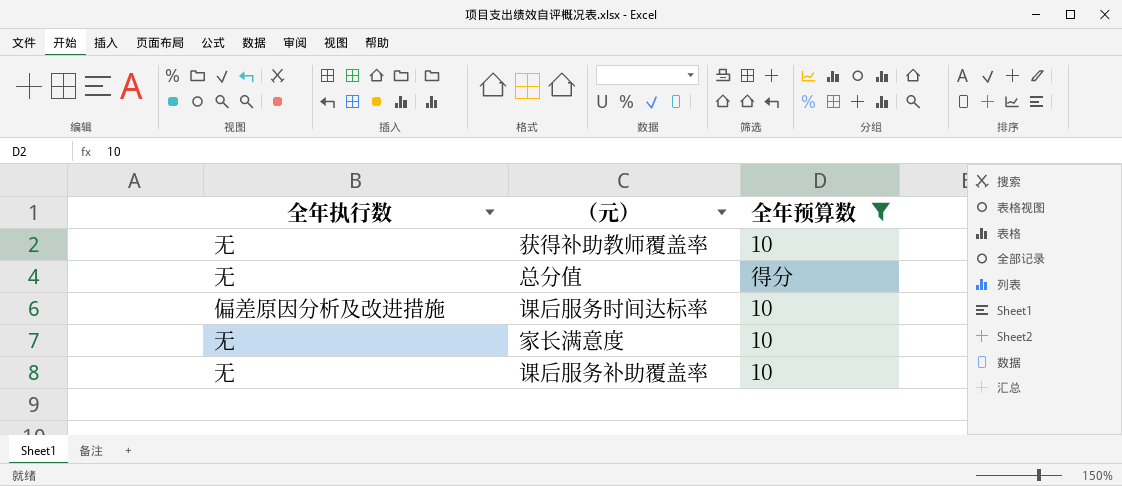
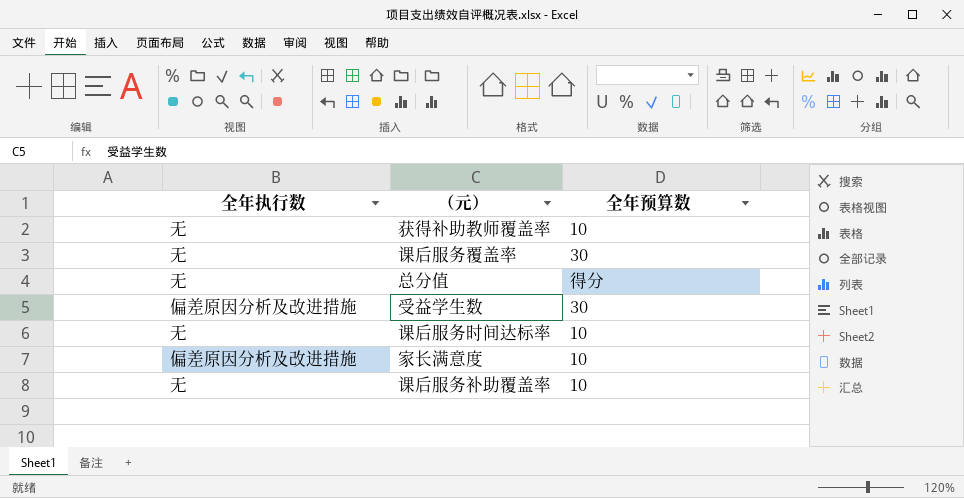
filter: 全年预算数 != 30 -> none
课后服务时间达标率 | 全年执行数: 偏差原因分析及改进措施 -> 无
家长满意度 | 全年执行数: 无 -> 偏差原因分析及改进措施

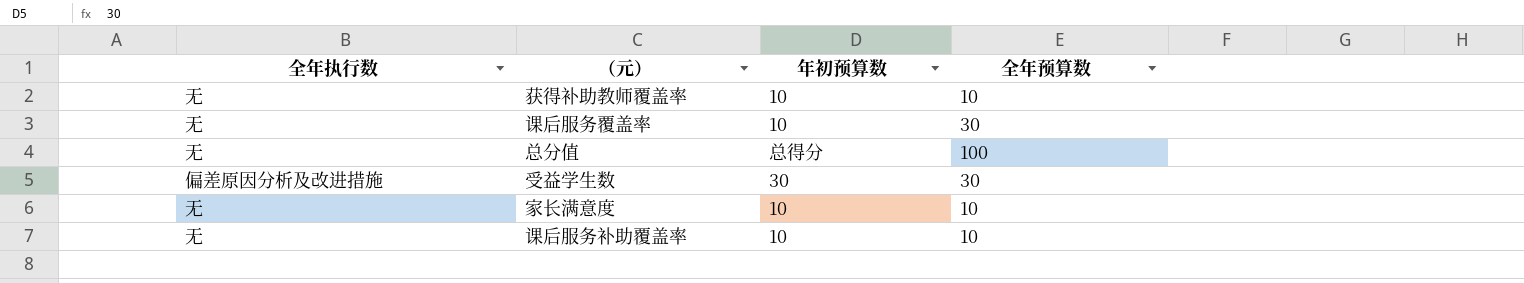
column 年初预算数 | position: none -> 3
row 课后服务时间达标率: 无 | 10 -> none
总分值 | 全年预算数: 得分 -> 100
家长满意度 | 全年执行数: 偏差原因分析及改进措施 -> 无

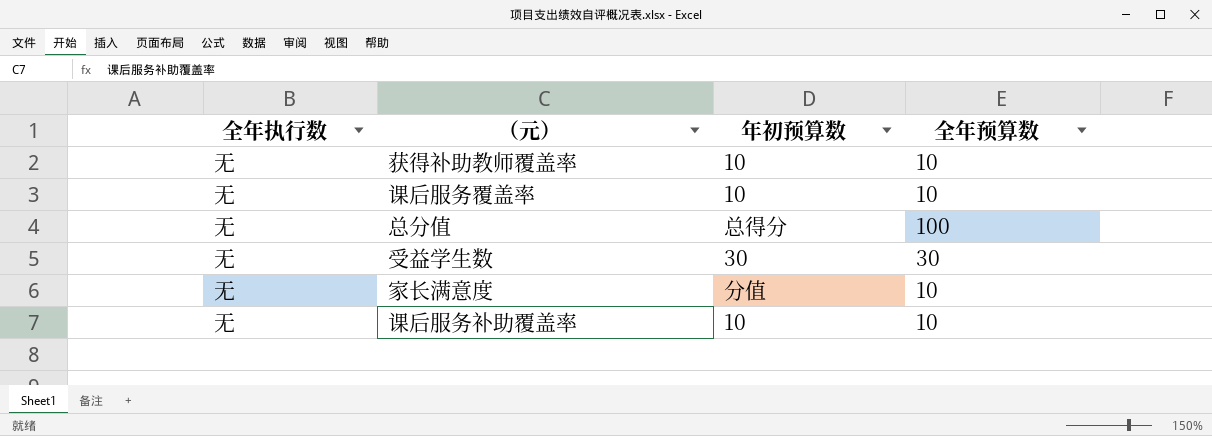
课后服务覆盖率 | 全年预算数: 30 -> 10
受益学生数 | 全年执行数: 偏差原因分析及改进措施 -> 无
家长满意度 | 年初预算数: 10 -> 分值

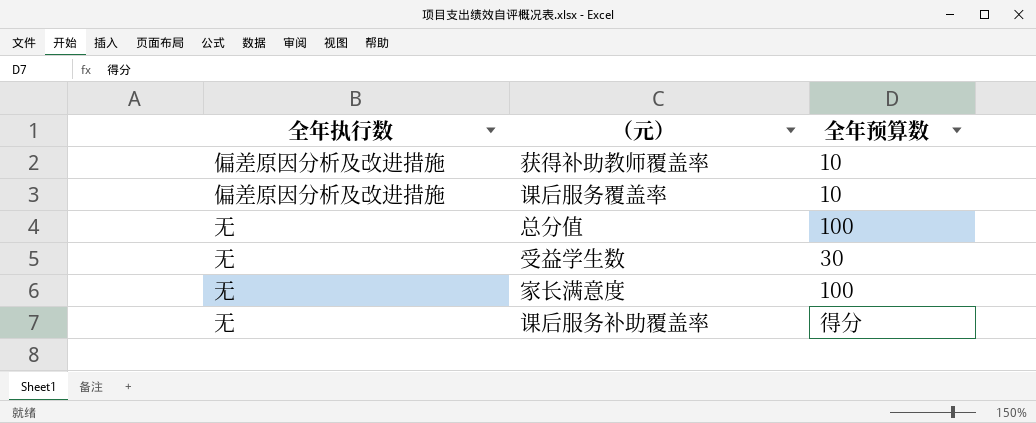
column 年初预算数 | position: 3 -> none
获得补助教师覆盖率 | 全年执行数: 无 -> 偏差原因分析及改进措施
课后服务覆盖率 | 全年执行数: 无 -> 偏差原因分析及改进措施
家长满意度 | 全年预算数: 10 -> 100
课后服务补助覆盖率 | 全年预算数: 10 -> 得分

